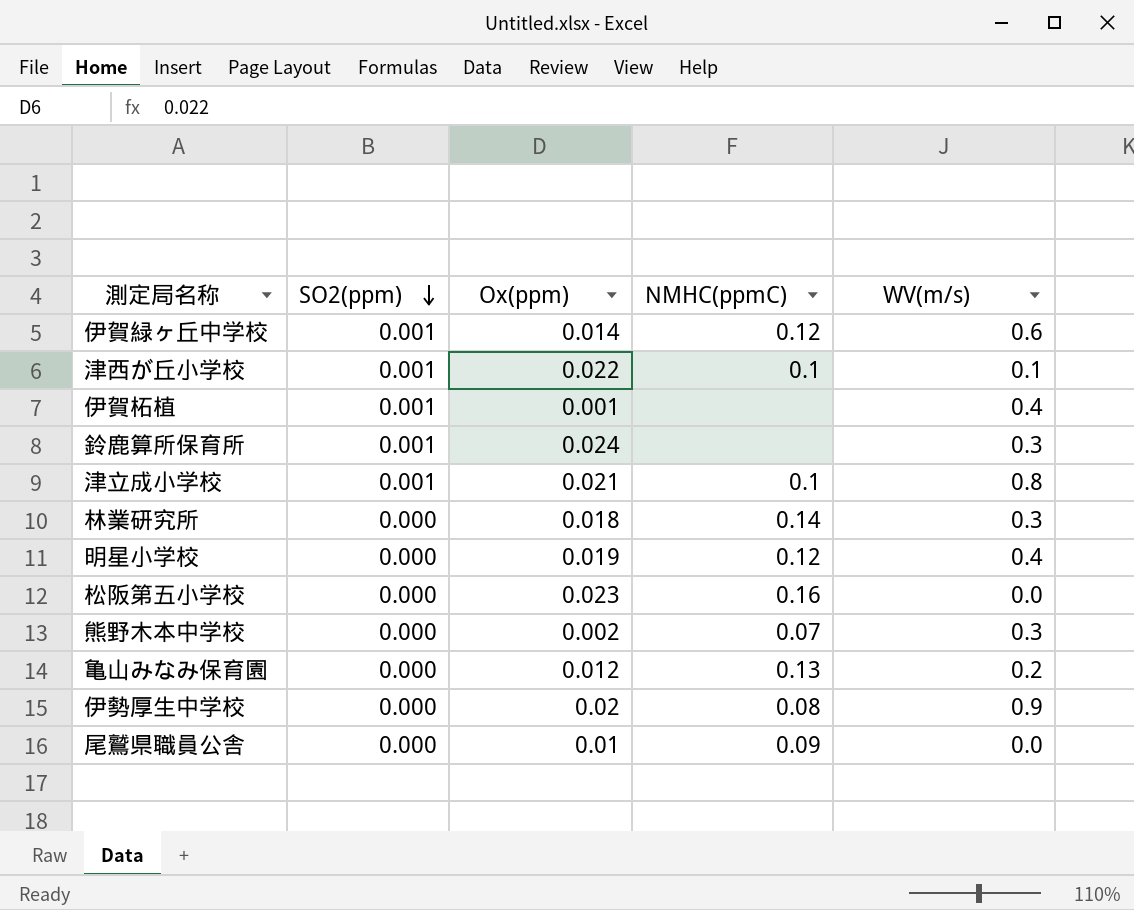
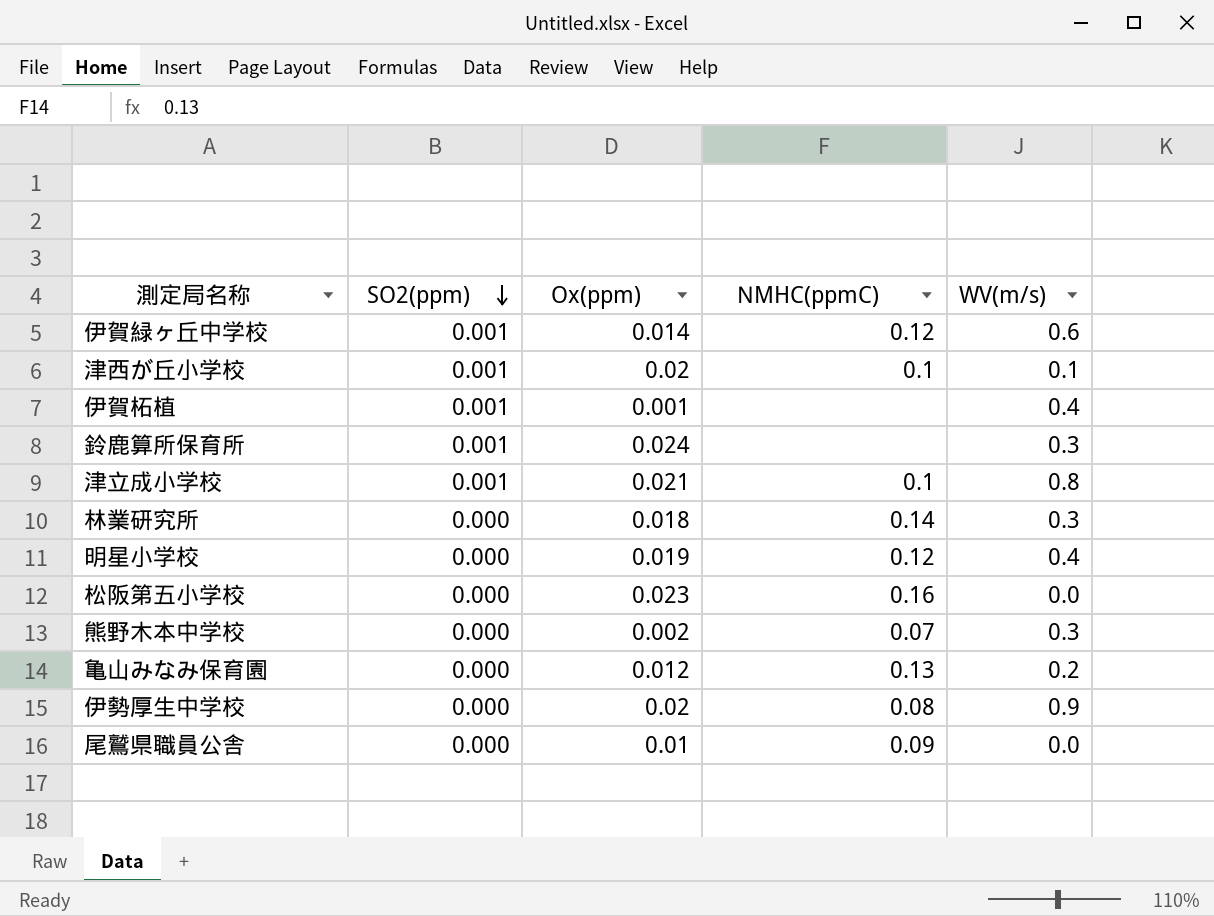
津西が丘小学校 | Ox(ppm): 0.022 -> 0.02

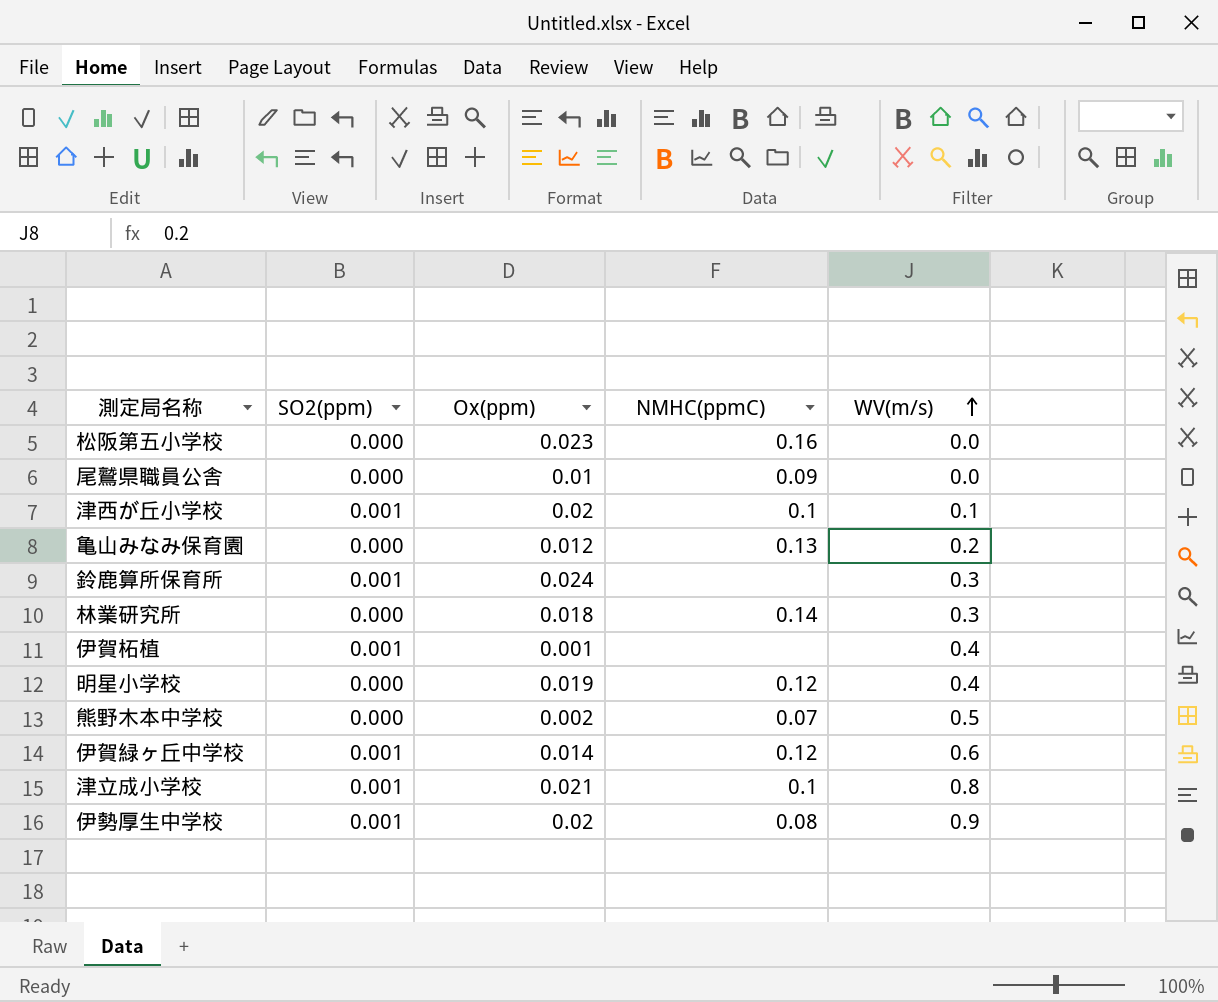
row order: SO2(ppm) descending -> WV(m/s) ascending
熊野木本中学校 | WV(m/s): 0.3 -> 0.5
伊勢厚生中学校 | SO2(ppm): 0.000 -> 0.001

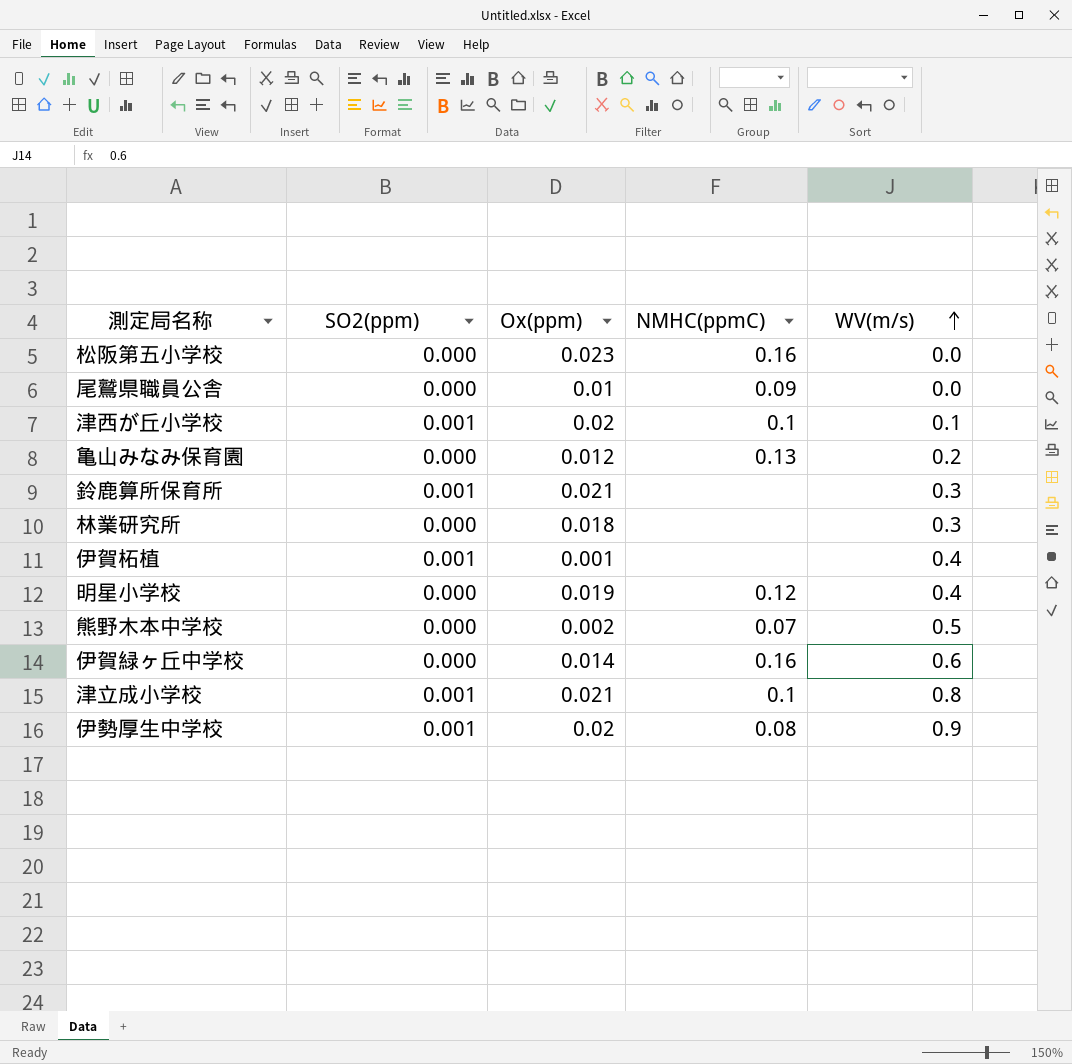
鈴鹿算所保育所 | Ox(ppm): 0.024 -> 0.021
林業研究所 | NMHC(ppmC): 0.14 -> none
伊賀緑ヶ丘中学校 | SO2(ppm): 0.001 -> 0.000
伊賀緑ヶ丘中学校 | NMHC(ppmC): 0.12 -> 0.16

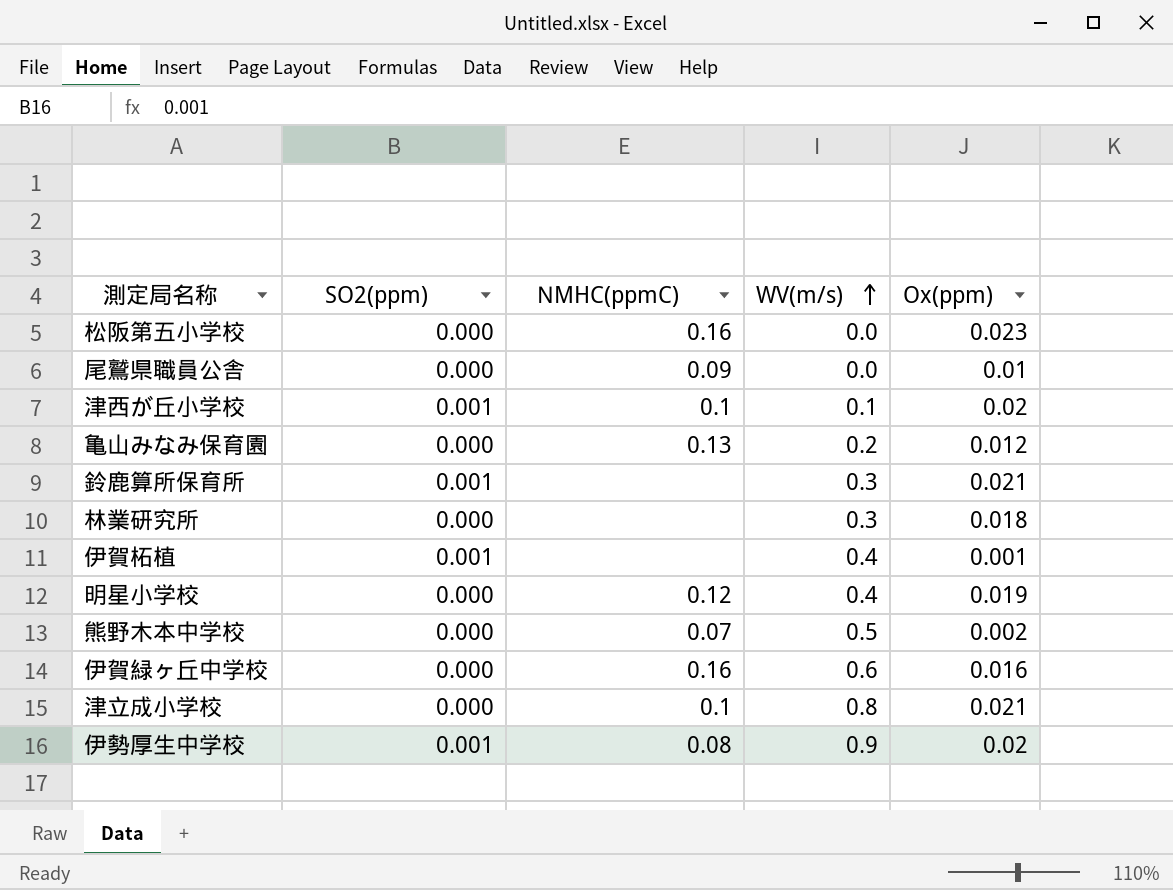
column Ox(ppm) | position: 3 -> 5
伊賀緑ヶ丘中学校 | Ox(ppm): 0.014 -> 0.016
津立成小学校 | SO2(ppm): 0.001 -> 0.000

